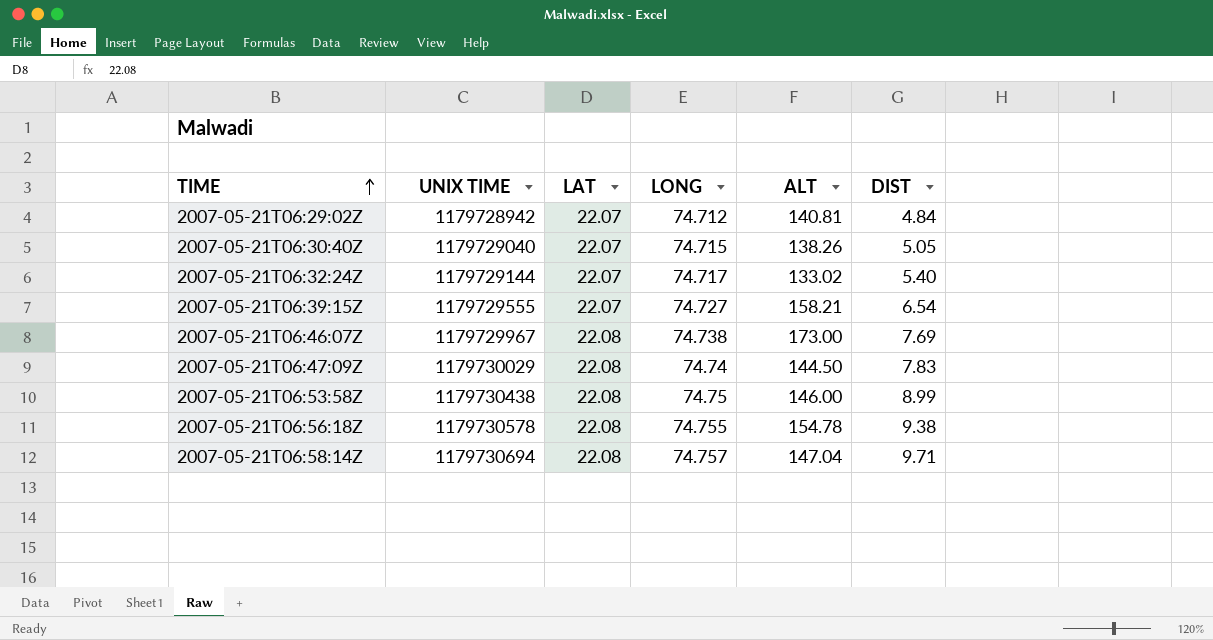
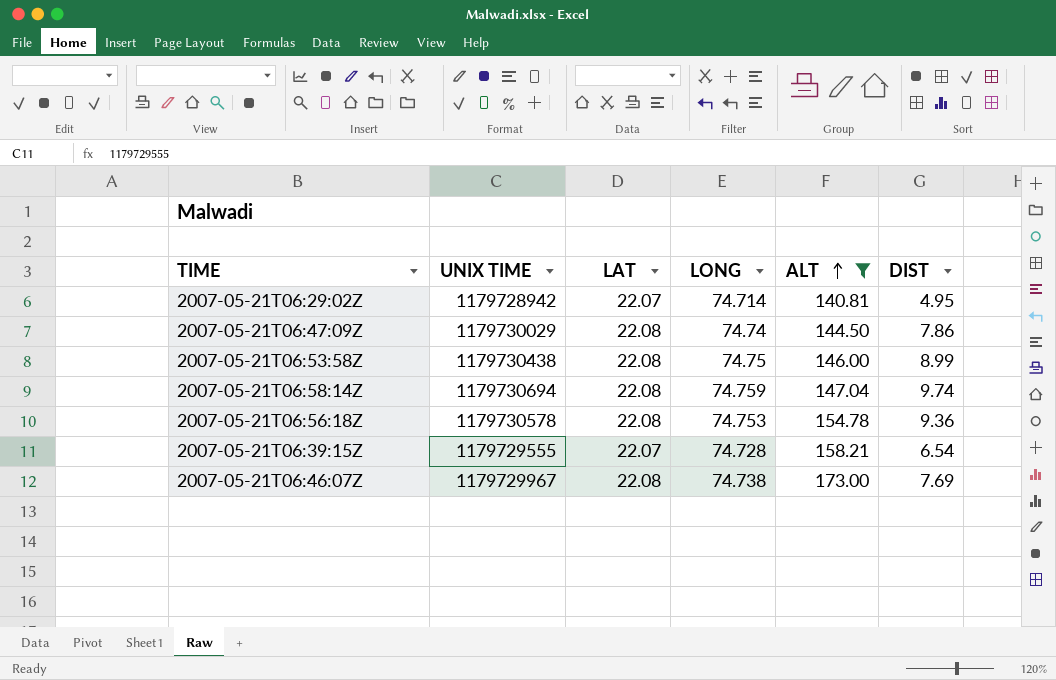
filter: none -> ALT >= 140.81
row order: TIME ascending -> ALT ascending
2007-05-21T06:29:02Z | LONG: 74.712 -> 74.714
2007-05-21T06:29:02Z | DIST: 4.84 -> 4.95
2007-05-21T06:47:09Z | DIST: 7.83 -> 7.86
2007-05-21T06:58:14Z | LONG: 74.757 -> 74.759
2007-05-21T06:58:14Z | DIST: 9.71 -> 9.74
2007-05-21T06:56:18Z | LONG: 74.755 -> 74.753
2007-05-21T06:56:18Z | DIST: 9.38 -> 9.36
2007-05-21T06:39:15Z | LONG: 74.727 -> 74.728

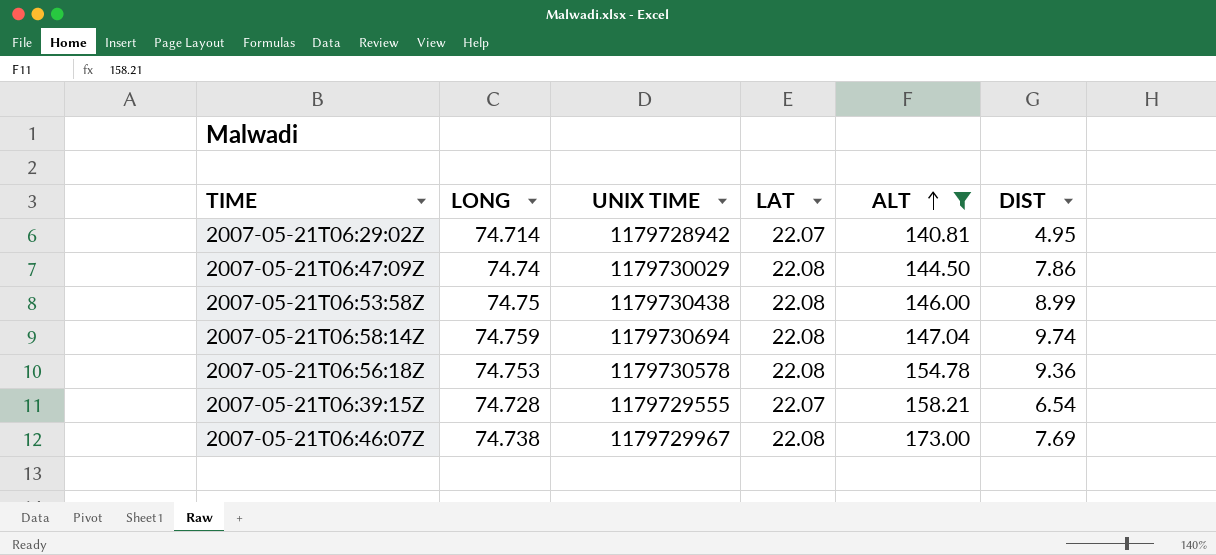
column LONG | position: 4 -> 2

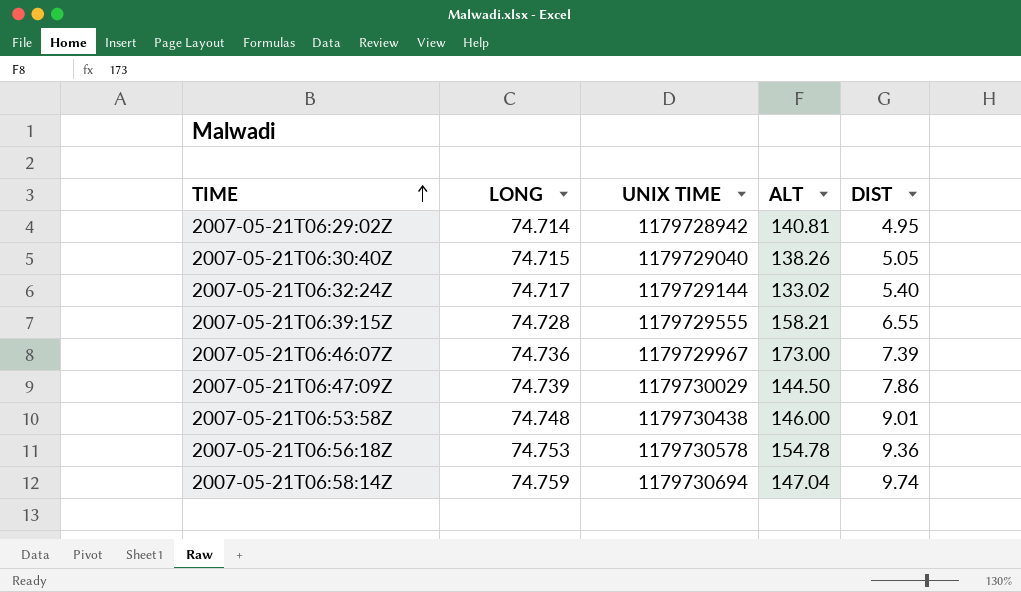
filter: ALT >= 140.81 -> none
row order: ALT ascending -> TIME ascending
column LAT | position: 4 -> none
2007-05-21T06:39:15Z | DIST: 6.54 -> 6.55
2007-05-21T06:46:07Z | LONG: 74.738 -> 74.736
2007-05-21T06:46:07Z | DIST: 7.69 -> 7.39
2007-05-21T06:47:09Z | LONG: 74.74 -> 74.739
2007-05-21T06:53:58Z | LONG: 74.75 -> 74.748
2007-05-21T06:53:58Z | DIST: 8.99 -> 9.01

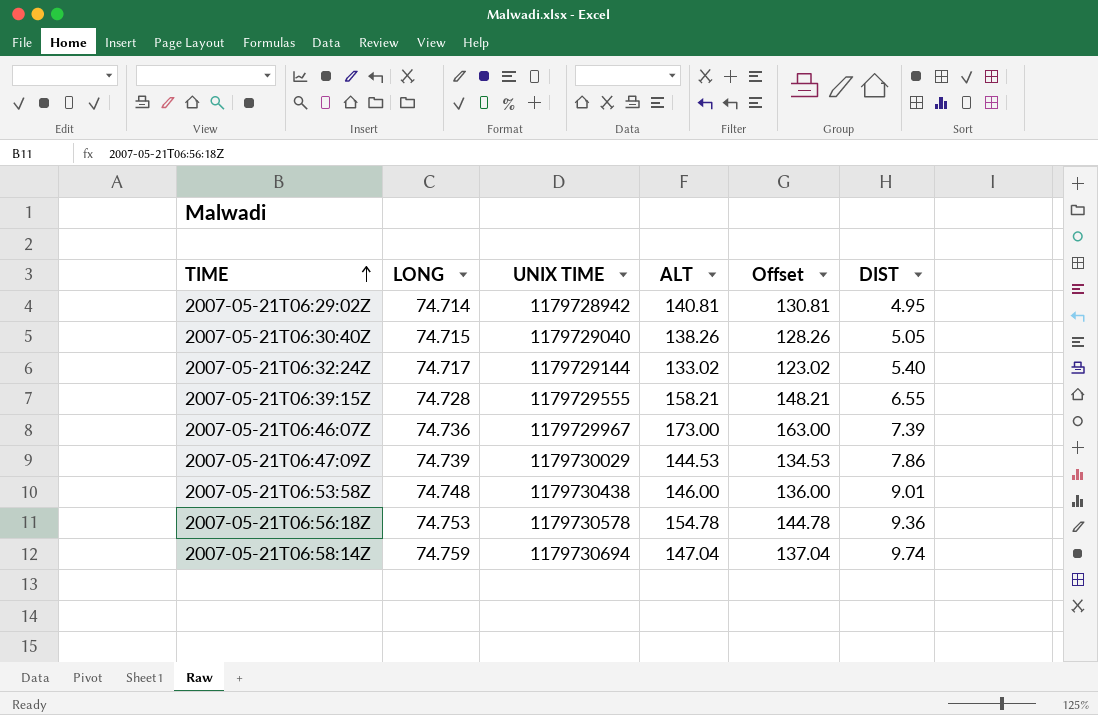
column Offset | formula: none -> [ALT] - 10
2007-05-21T06:47:09Z | ALT: 144.50 -> 144.53

